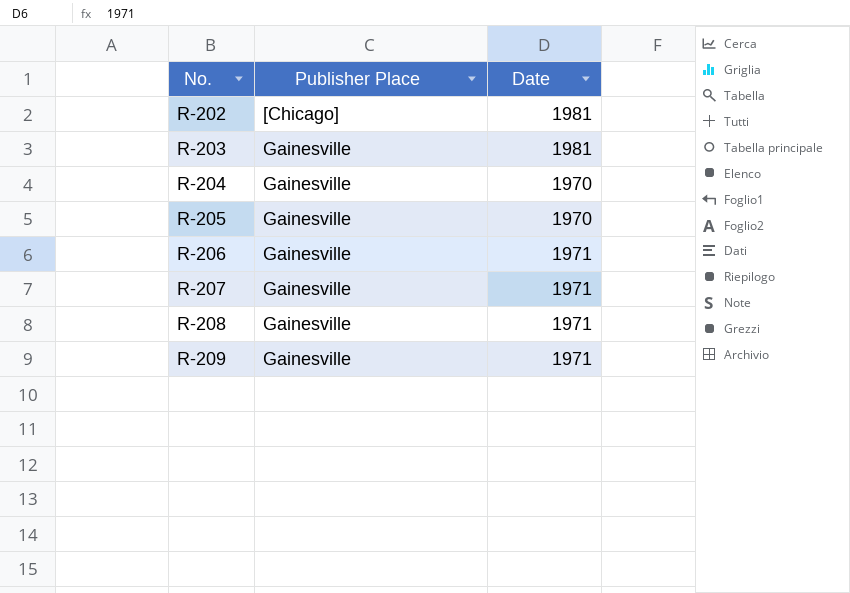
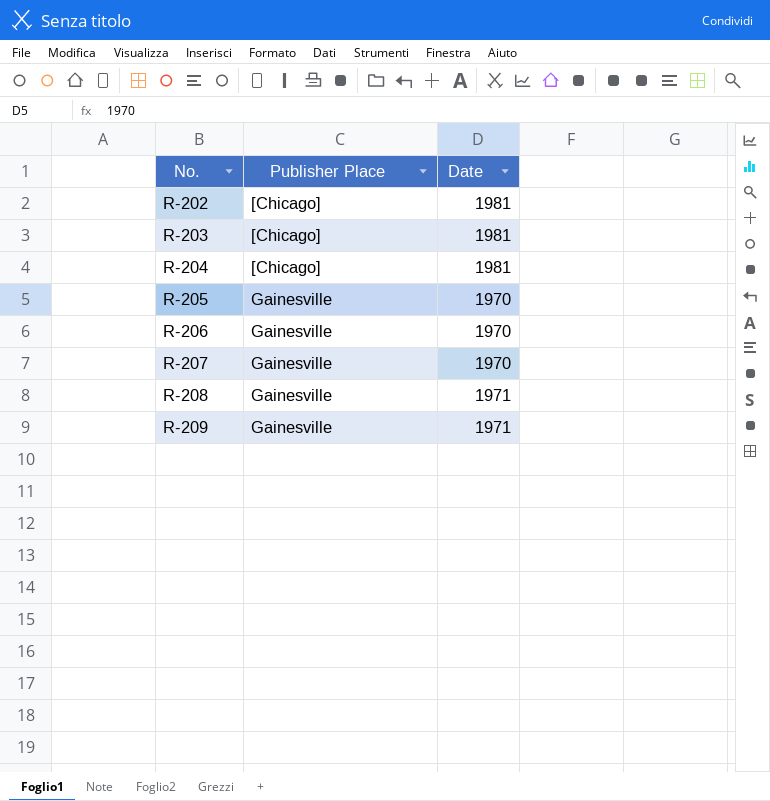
R-203 | Publisher Place: Gainesville -> [Chicago]
R-204 | Publisher Place: Gainesville -> [Chicago]
R-204 | Date: 1970 -> 1981
R-206 | Date: 1971 -> 1970
R-207 | Date: 1971 -> 1970

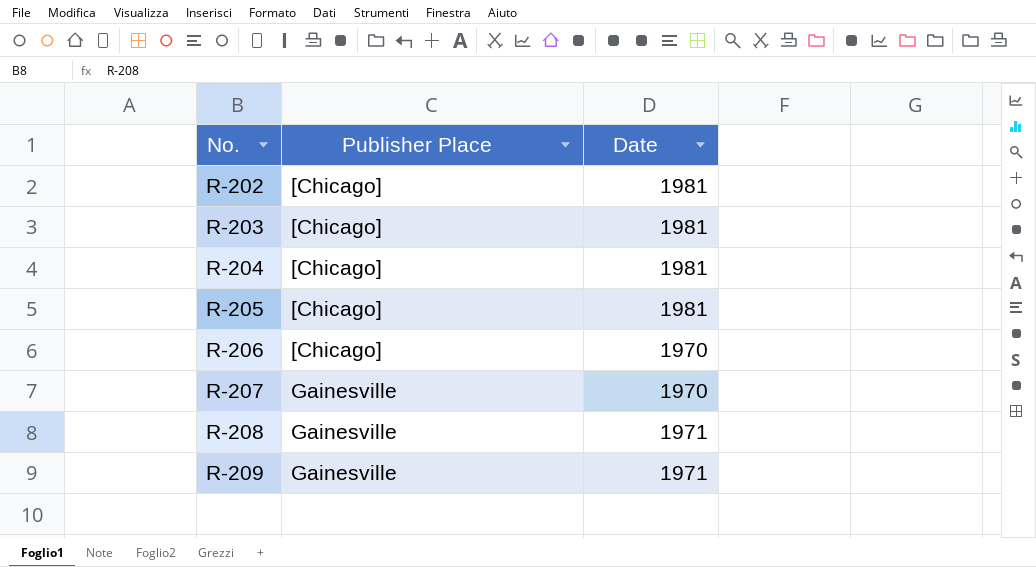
R-205 | Publisher Place: Gainesville -> [Chicago]
R-205 | Date: 1970 -> 1981
R-206 | Publisher Place: Gainesville -> [Chicago]

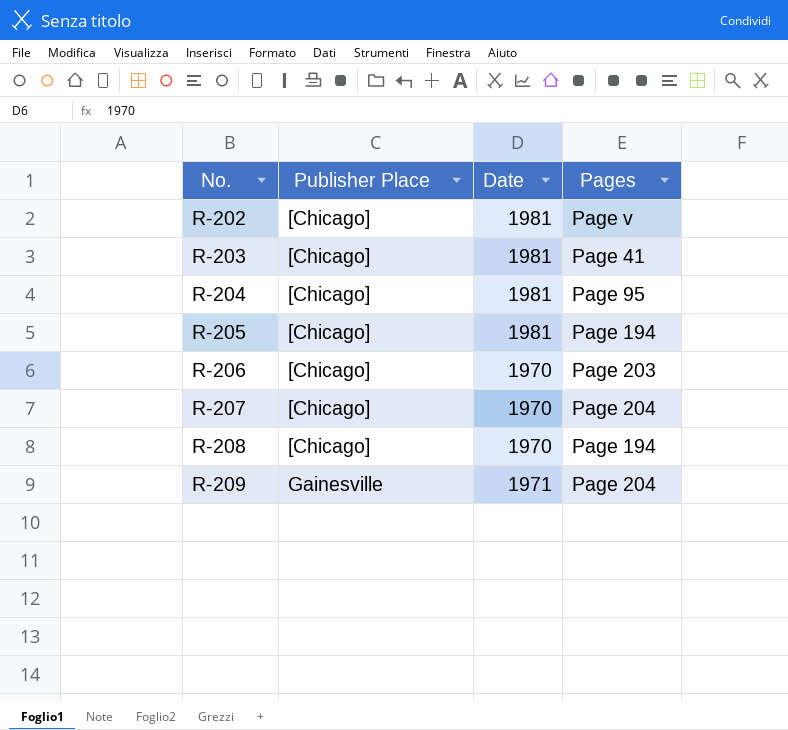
column Pages | position: none -> 4
R-207 | Publisher Place: Gainesville -> [Chicago]
R-208 | Publisher Place: Gainesville -> [Chicago]
R-208 | Date: 1971 -> 1970

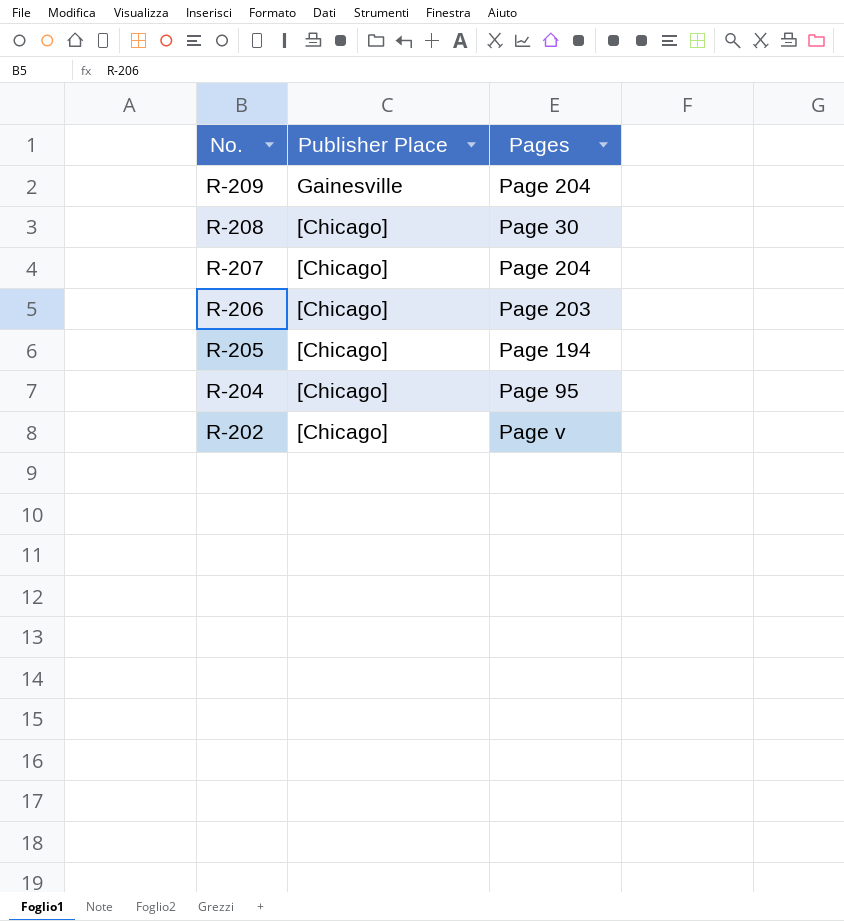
row order: No. ascending -> No. descending
column Date | position: 3 -> none
row R-203: [Chicago] | 1981 | Page 41 -> none
R-208 | Pages: Page 194 -> Page 30

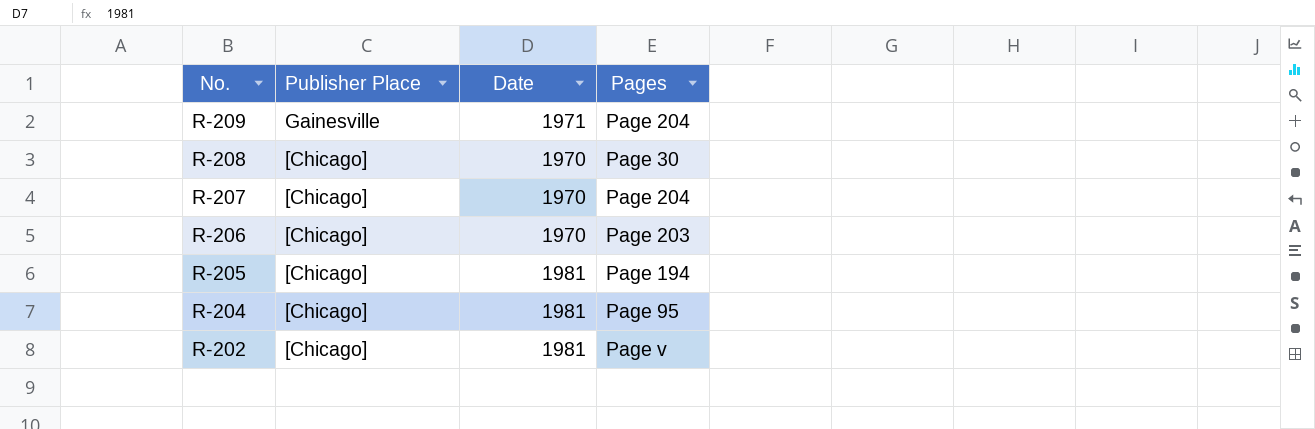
column Date | position: none -> 3

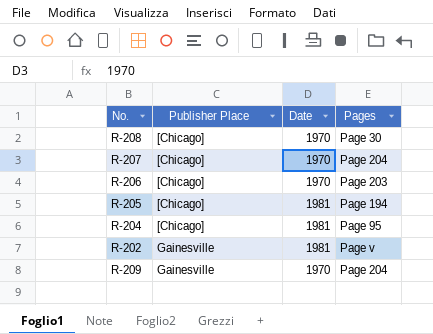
row order: No. descending -> Publisher Place ascending
R-202 | Publisher Place: [Chicago] -> Gainesville
R-209 | Date: 1971 -> 1970

